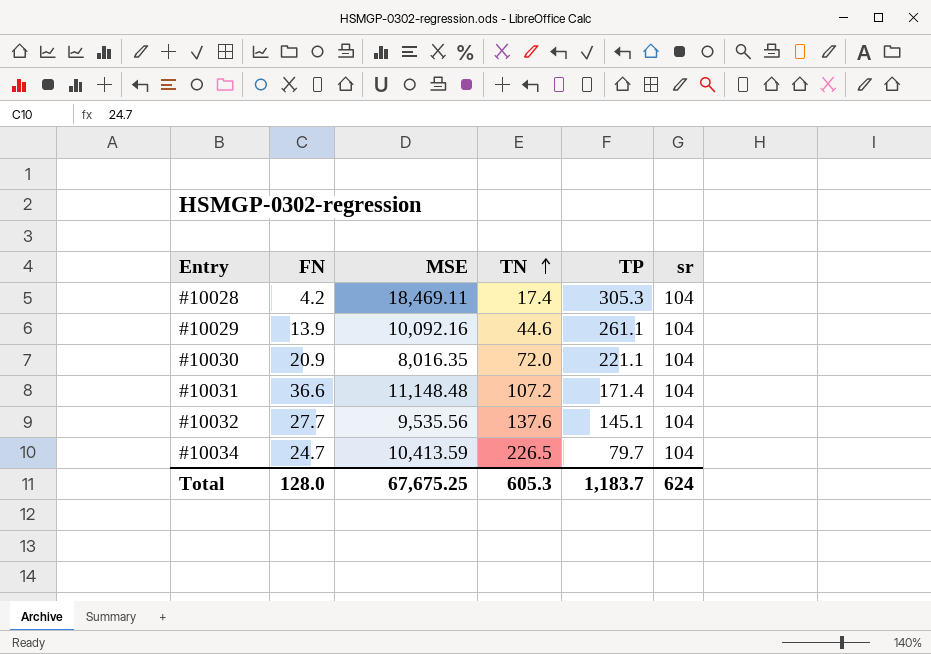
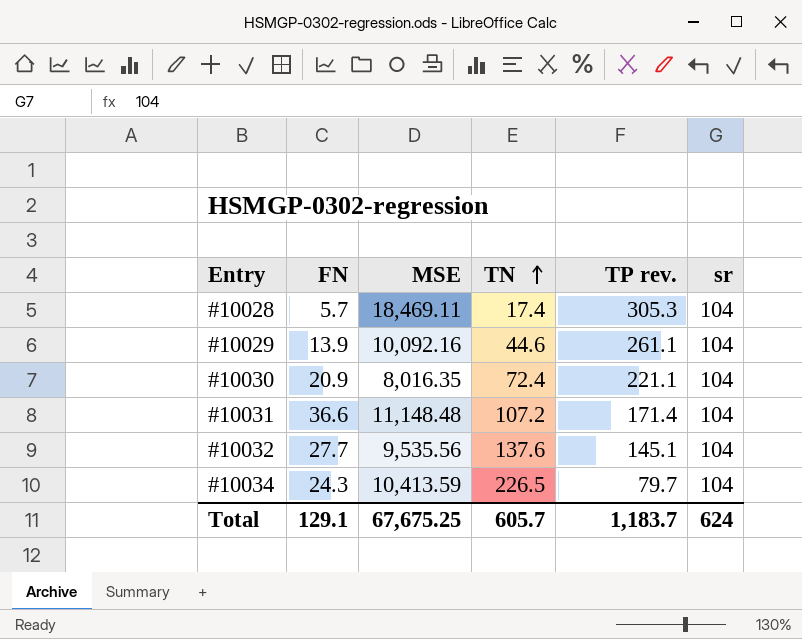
column name: TP -> TP rev.
#10028 | FN: 4.2 -> 5.7
#10030 | TN: 72.0 -> 72.4
#10034 | FN: 24.7 -> 24.3
Total | FN: 128.0 -> 129.1
Total | TN: 605.3 -> 605.7

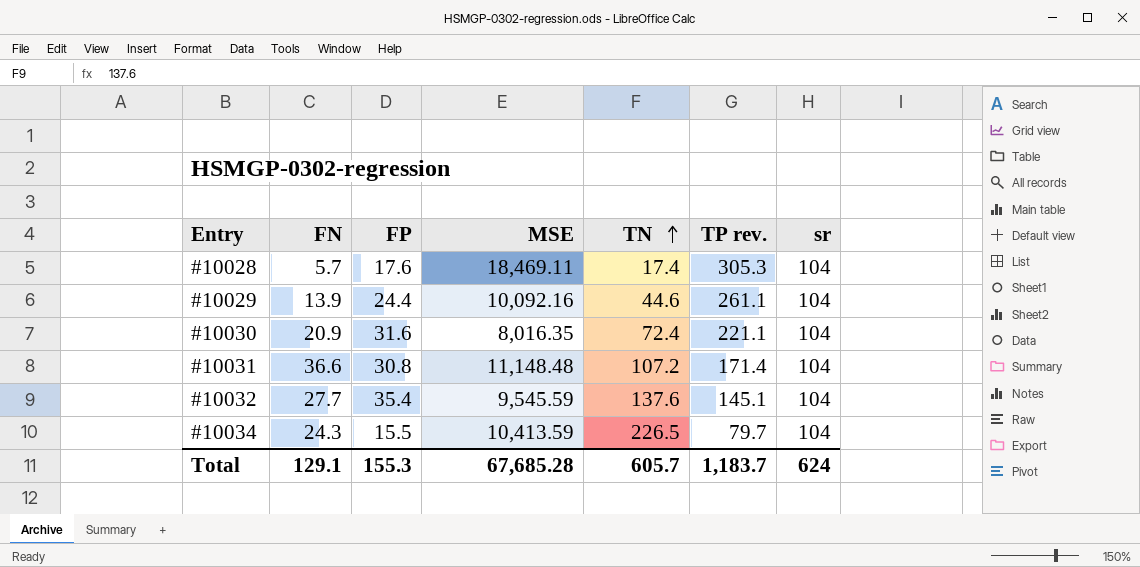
column FP | position: none -> 3
#10032 | MSE: 9,535.56 -> 9,545.59
Total | MSE: 67,675.25 -> 67,685.28

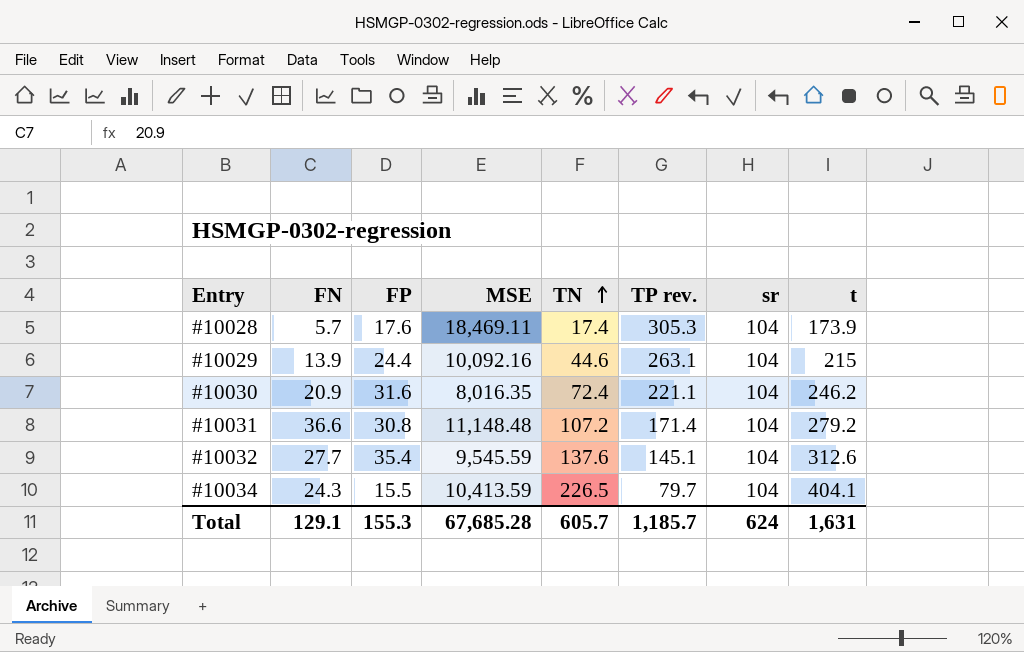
column t | position: none -> 8
#10029 | TP rev.: 261.1 -> 263.1
Total | TP rev.: 1,183.7 -> 1,185.7

